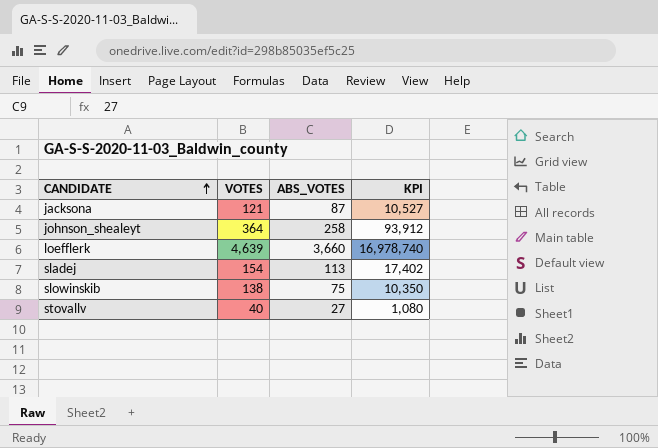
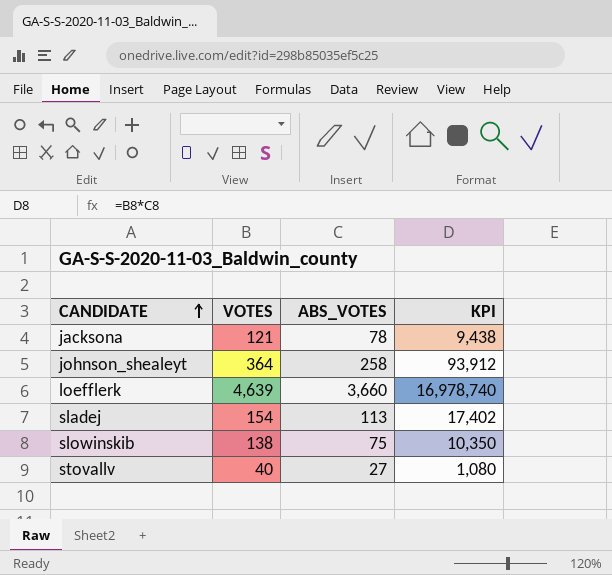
jacksona | ABS_VOTES: 87 -> 78
jacksona | KPI: 10,527 -> 9,438

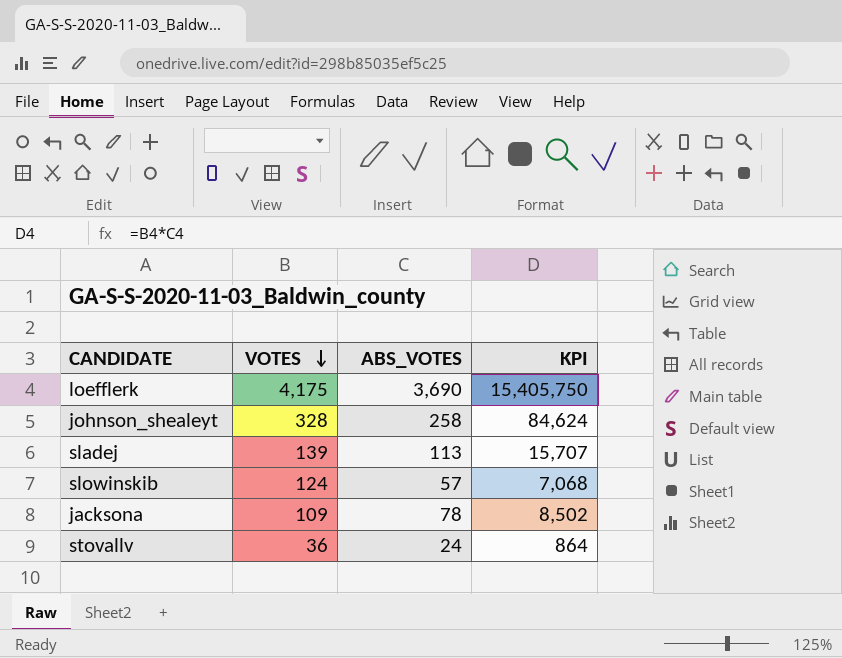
row order: CANDIDATE ascending -> VOTES descending
loefflerk | VOTES: 4,639 -> 4,175
loefflerk | ABS_VOTES: 3,660 -> 3,690
loefflerk | KPI: 16,978,740 -> 15,405,750
johnson_shealeyt | VOTES: 364 -> 328
johnson_shealeyt | KPI: 93,912 -> 84,624
sladej | VOTES: 154 -> 139
sladej | KPI: 17,402 -> 15,707
slowinskib | VOTES: 138 -> 124
slowinskib | ABS_VOTES: 75 -> 57
slowinskib | KPI: 10,350 -> 7,068
jacksona | VOTES: 121 -> 109
jacksona | KPI: 9,438 -> 8,502
stovallv | VOTES: 40 -> 36
stovallv | ABS_VOTES: 27 -> 24
stovallv | KPI: 1,080 -> 864

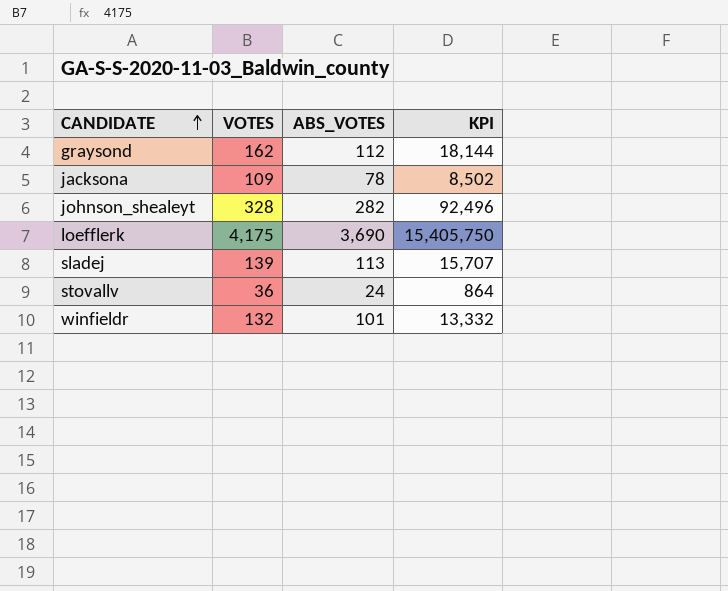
row order: VOTES descending -> CANDIDATE ascending
row slowinskib: 124 | 57 | 7,068 -> none
row graysond: none -> 162 | 112 | 18,144
johnson_shealeyt | ABS_VOTES: 258 -> 282
johnson_shealeyt | KPI: 84,624 -> 92,496
row winfieldr: none -> 132 | 101 | 13,332

